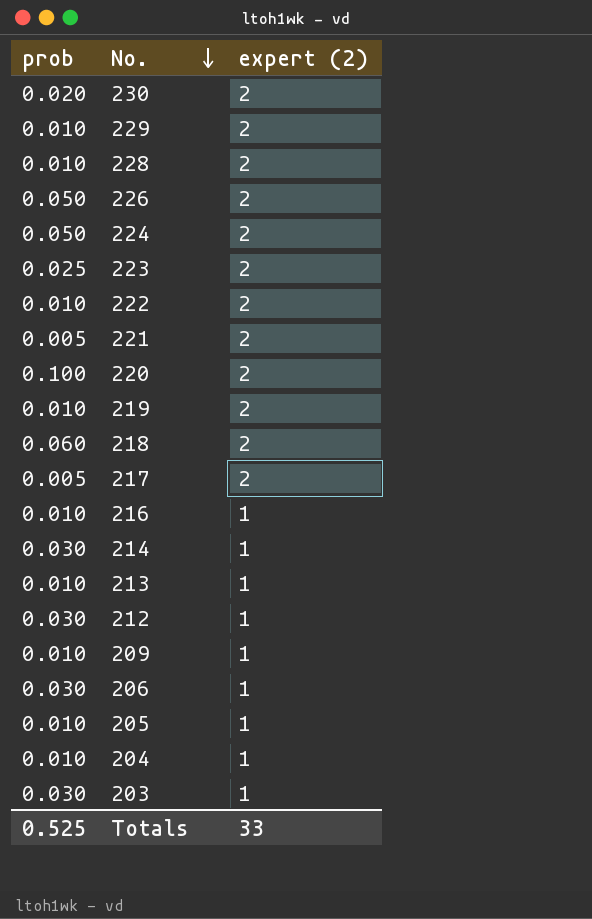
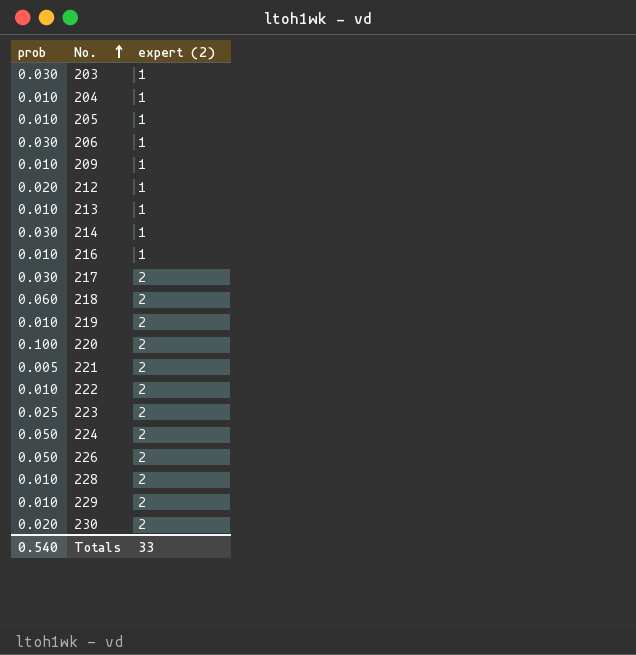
row order: No. descending -> No. ascending
212 | prob: 0.030 -> 0.020
217 | prob: 0.005 -> 0.030
Totals | prob: 0.525 -> 0.540

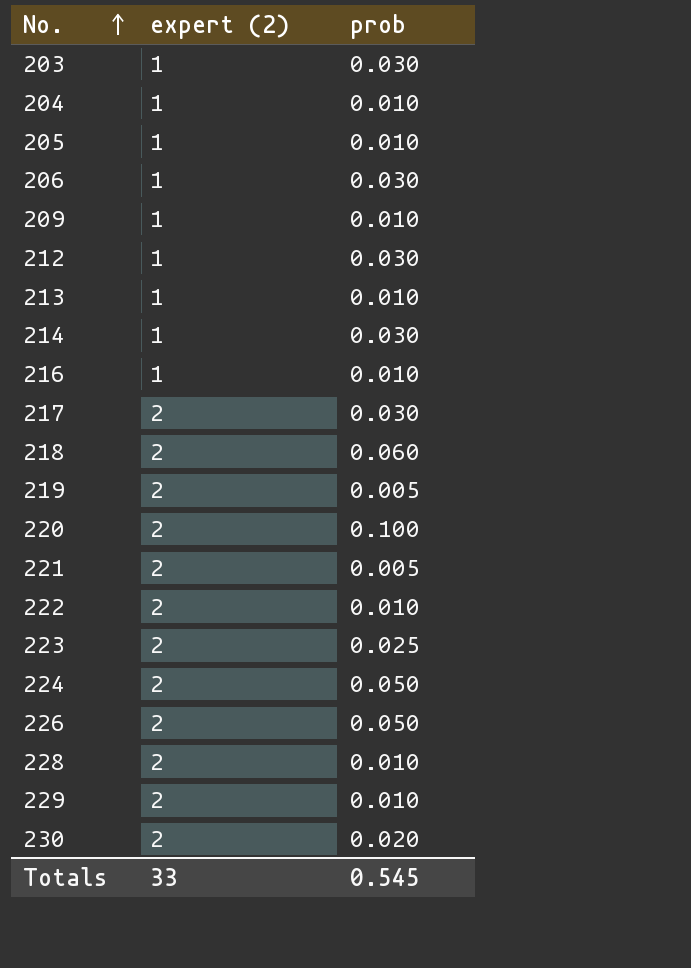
column prob | position: 1 -> 3
212 | prob: 0.020 -> 0.030
219 | prob: 0.010 -> 0.005
Totals | prob: 0.540 -> 0.545

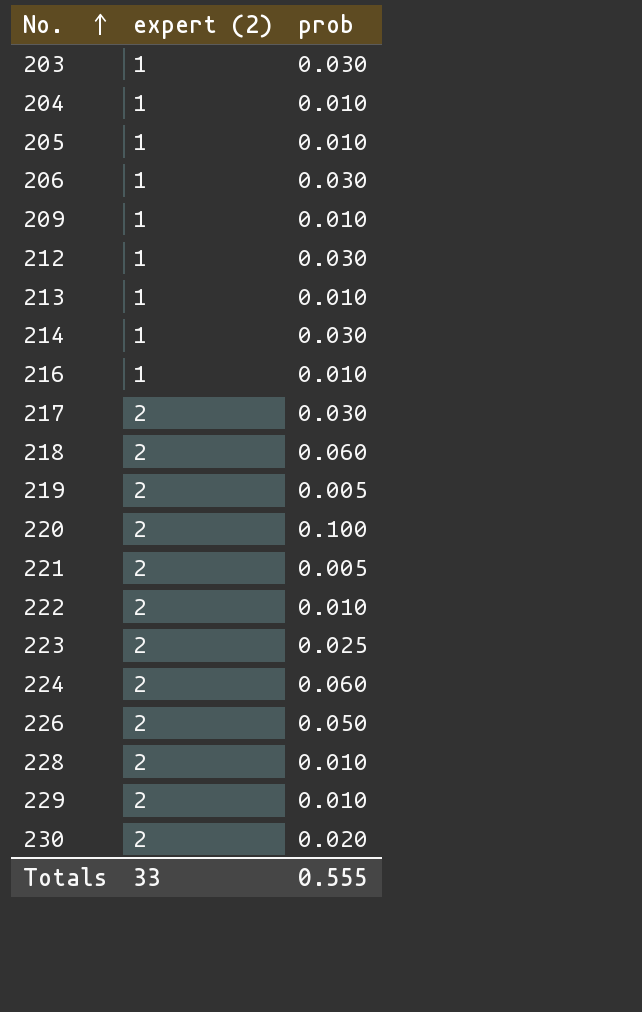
224 | prob: 0.050 -> 0.060
Totals | prob: 0.545 -> 0.555

